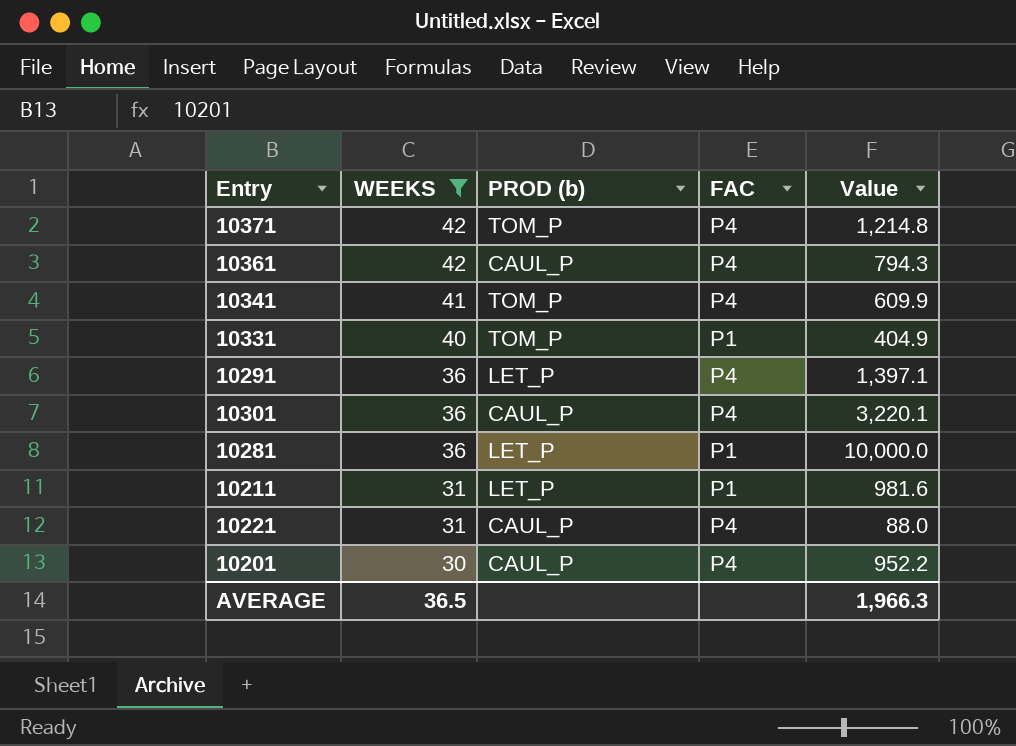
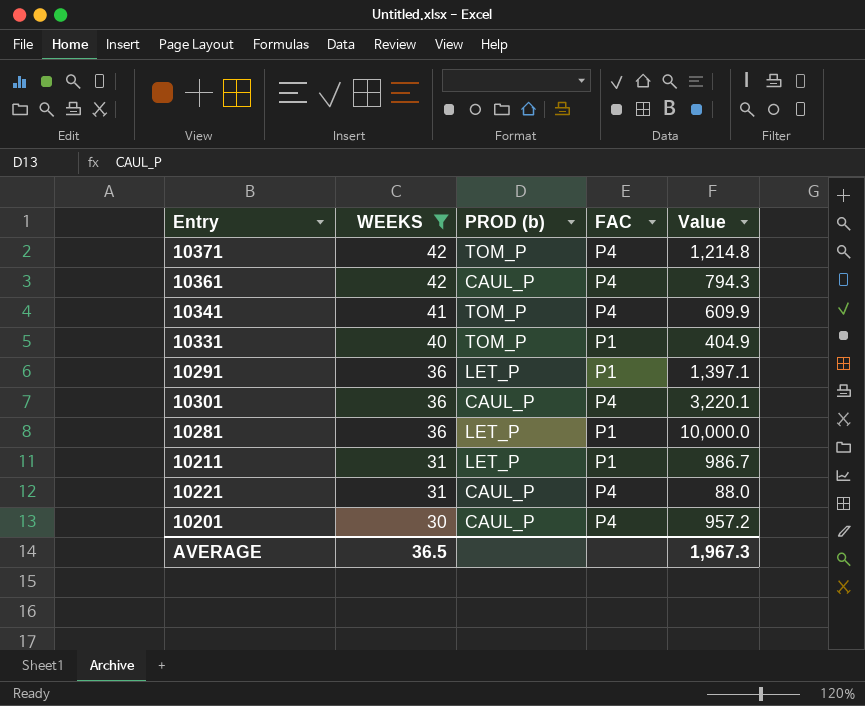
10291 | FAC: P4 -> P1
10211 | Value: 981.6 -> 986.7
10201 | Value: 952.2 -> 957.2
AVERAGE | Value: 1,966.3 -> 1,967.3

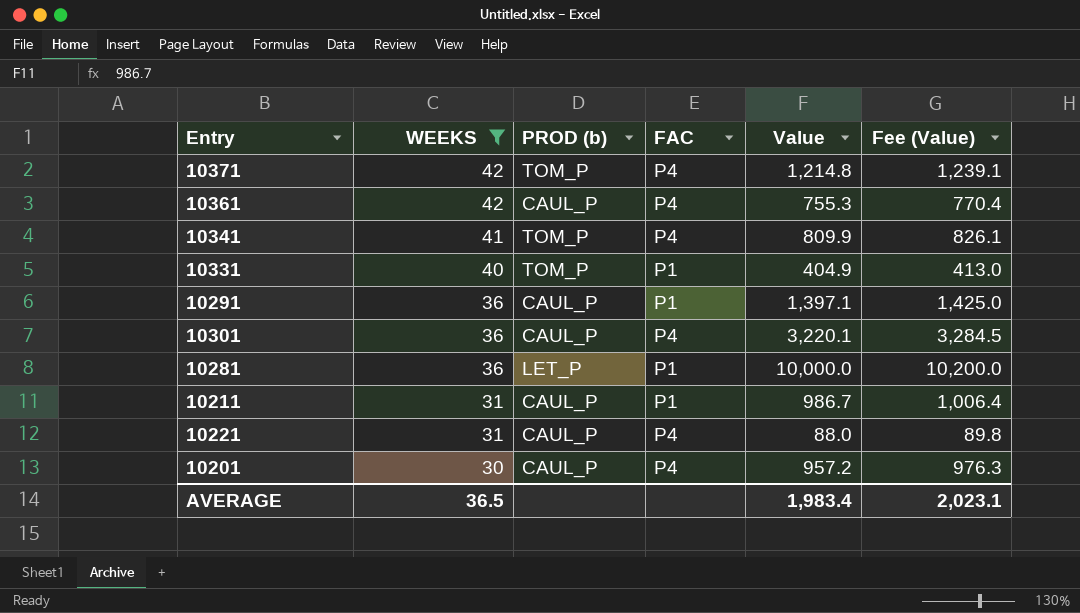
column Fee (Value) | formula: none -> [Value] * 1.02
10361 | Value: 794.3 -> 755.3
10341 | Value: 609.9 -> 809.9
10291 | PROD (b): LET_P -> CAUL_P
10211 | PROD (b): LET_P -> CAUL_P
AVERAGE | Value: 1,967.3 -> 1,983.4

